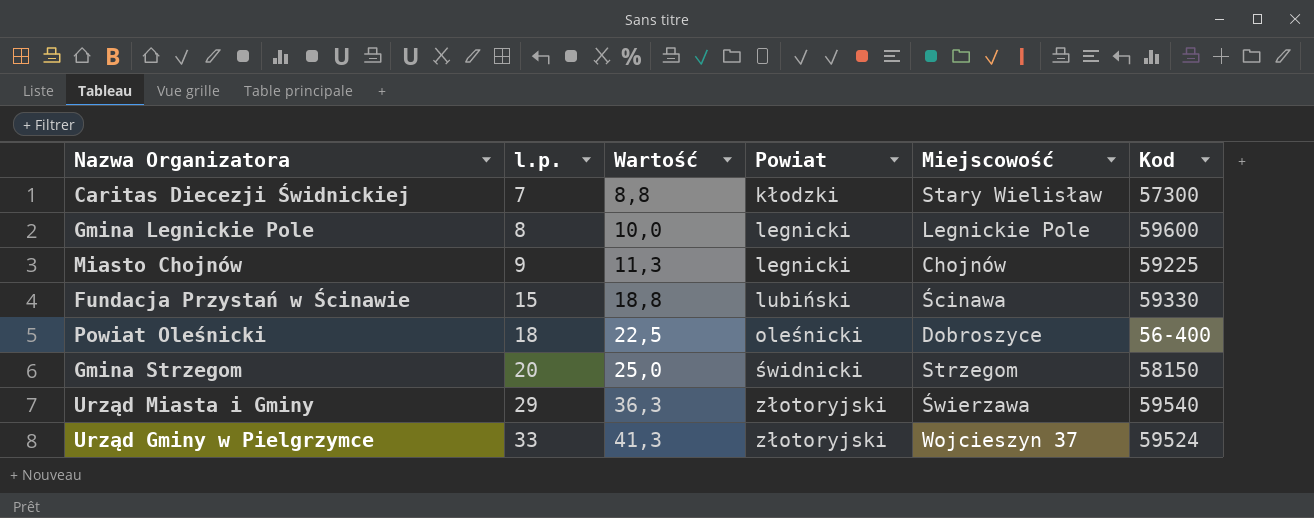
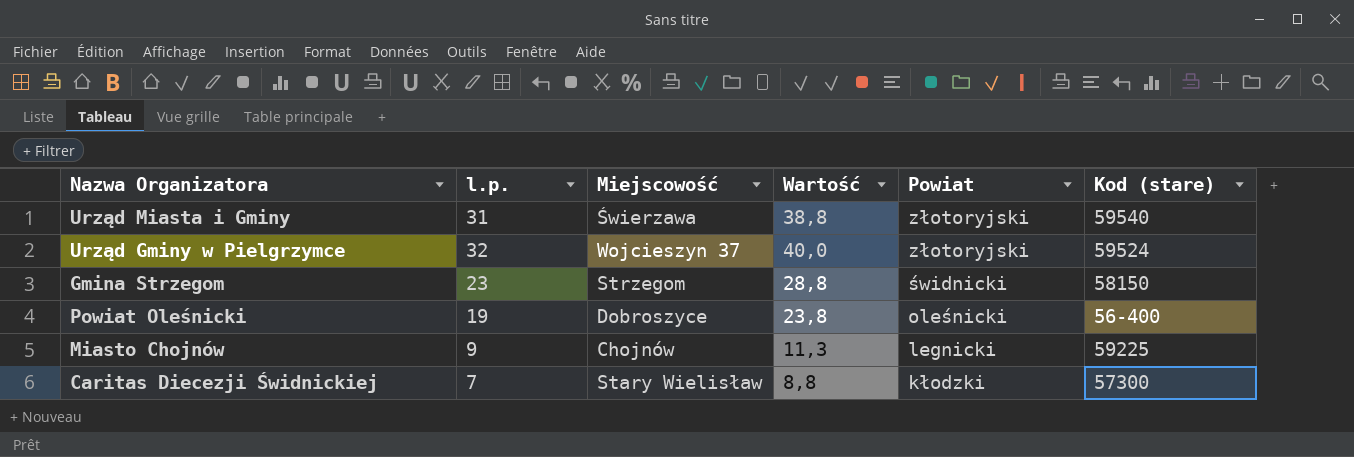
row order: l.p. ascending -> Powiat descending
column Miejscowość | position: 5 -> 3
column name: Kod -> Kod (stare)
row Gmina Legnickie Pole: 8 | 10,0 | legnicki | Legnickie Pole | 59600 -> none
row Fundacja Przystań w Ścinawie: 15 | 18,8 | lubiński | Ścinawa | 59330 -> none
Urząd Miasta i Gminy | l.p.: 29 -> 31
Urząd Miasta i Gminy | Wartość: 36,3 -> 38,8
Urząd Gminy w Pielgrzymce | l.p.: 33 -> 32
Urząd Gminy w Pielgrzymce | Wartość: 41,3 -> 40,0
Gmina Strzegom | l.p.: 20 -> 23
Gmina Strzegom | Wartość: 25,0 -> 28,8
Powiat Oleśnicki | l.p.: 18 -> 19
Powiat Oleśnicki | Wartość: 22,5 -> 23,8

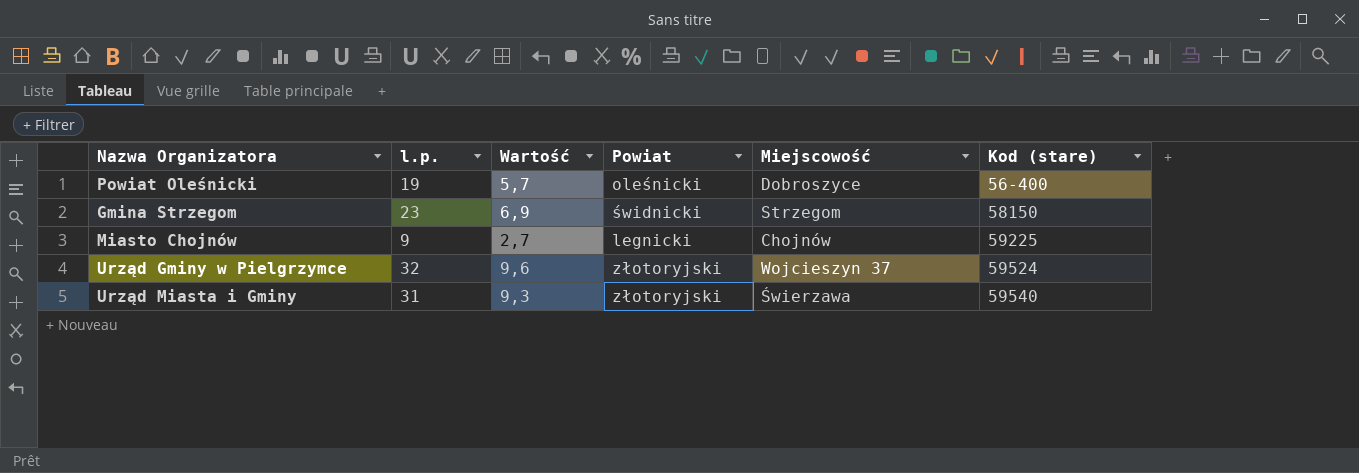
row order: Powiat descending -> Kod (stare) ascending
column Wartość | formula: [l.p.] * 1,25 -> [l.p.] * 0,3
column Miejscowość | position: 3 -> 5
row Caritas Diecezji Świdnickiej: 7 | Stary Wielisław | 8,8 | kłodzki | 57300 -> none

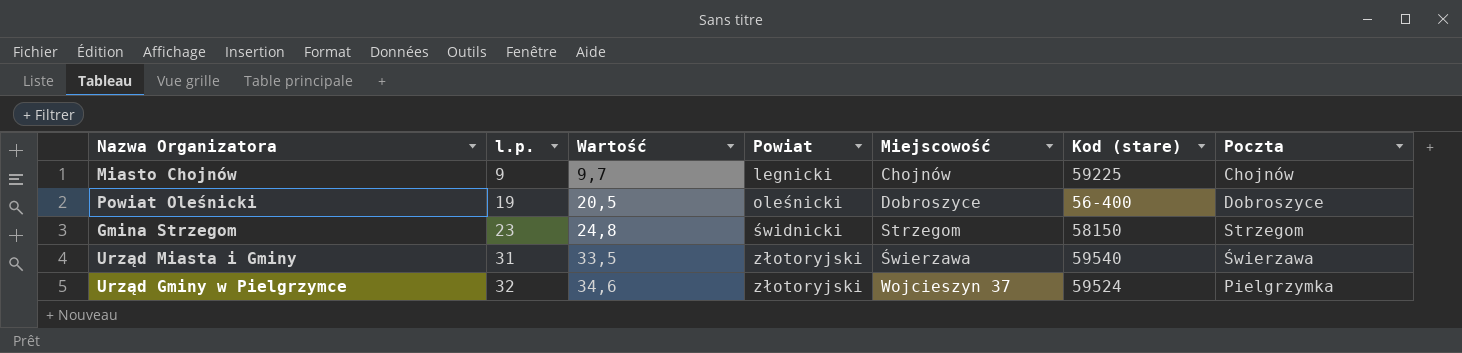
row order: Kod (stare) ascending -> l.p. ascending
column Wartość | formula: [l.p.] * 0,3 -> [l.p.] * 1,08
column Poczta | position: none -> 7

